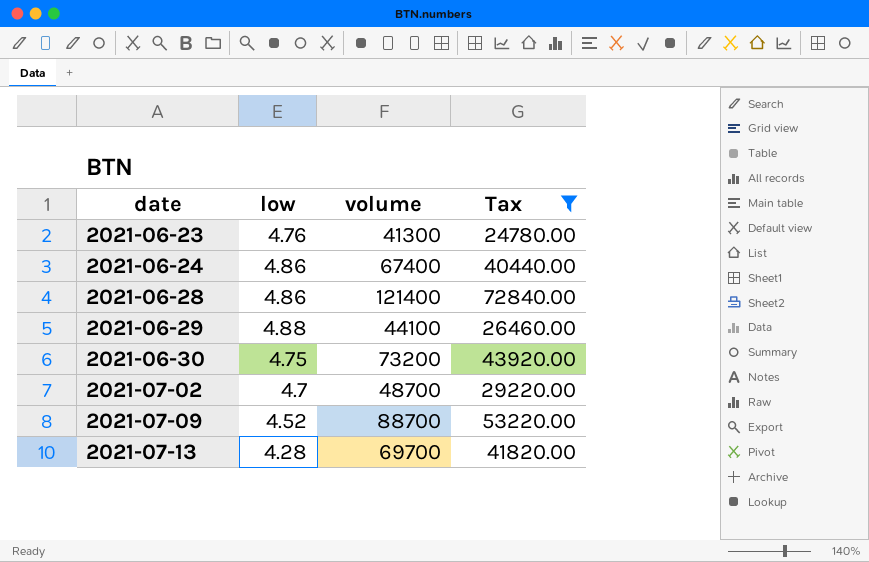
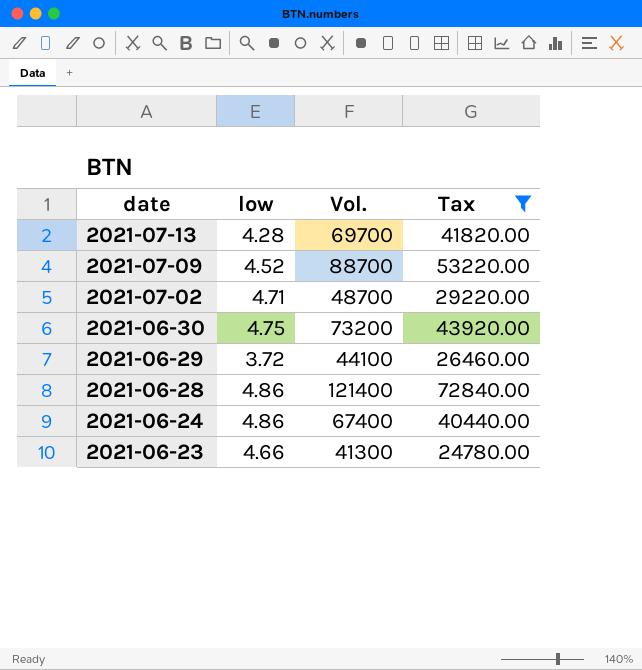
row order: date ascending -> date descending
column name: volume -> Vol.
2021-07-02 | low: 4.7 -> 4.71
2021-06-29 | low: 4.88 -> 3.72
2021-06-23 | low: 4.76 -> 4.66

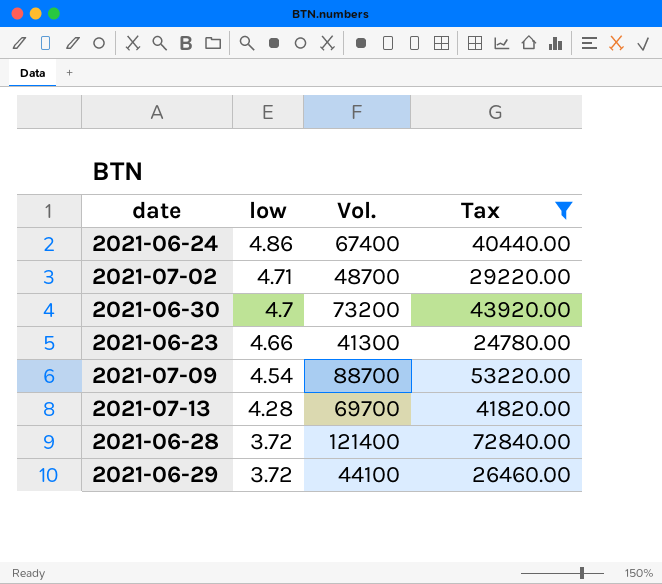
row order: date descending -> low descending
2021-06-30 | low: 4.75 -> 4.7
2021-07-09 | low: 4.52 -> 4.54
2021-06-28 | low: 4.86 -> 3.72

